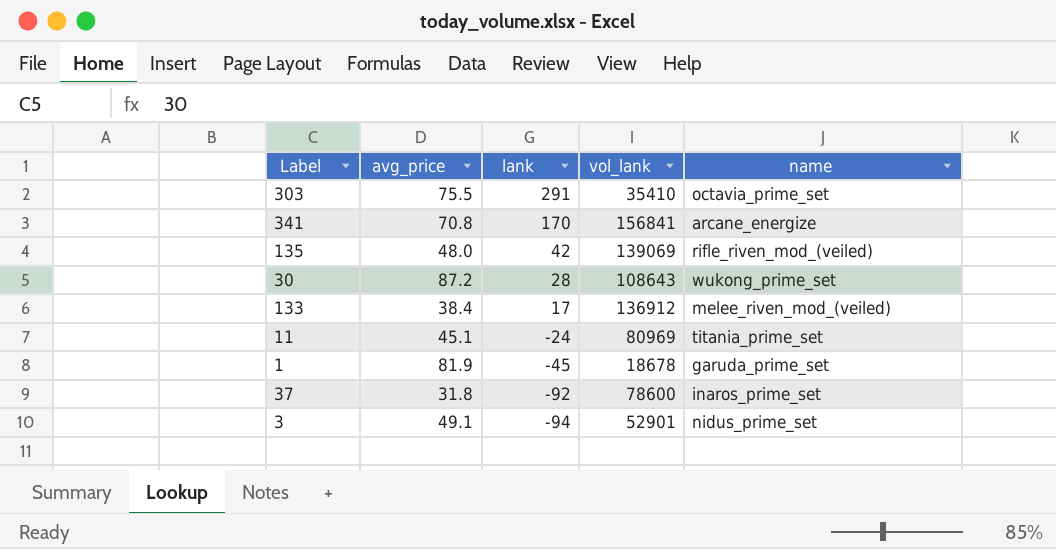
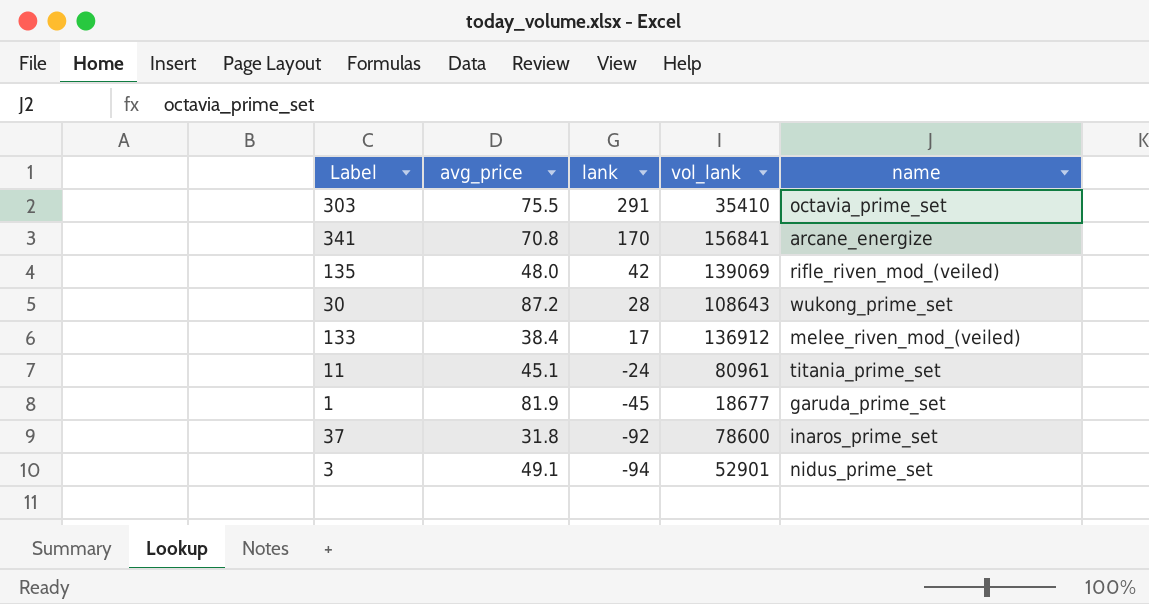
11 | vol_lank: 80969 -> 80961
1 | vol_lank: 18678 -> 18677

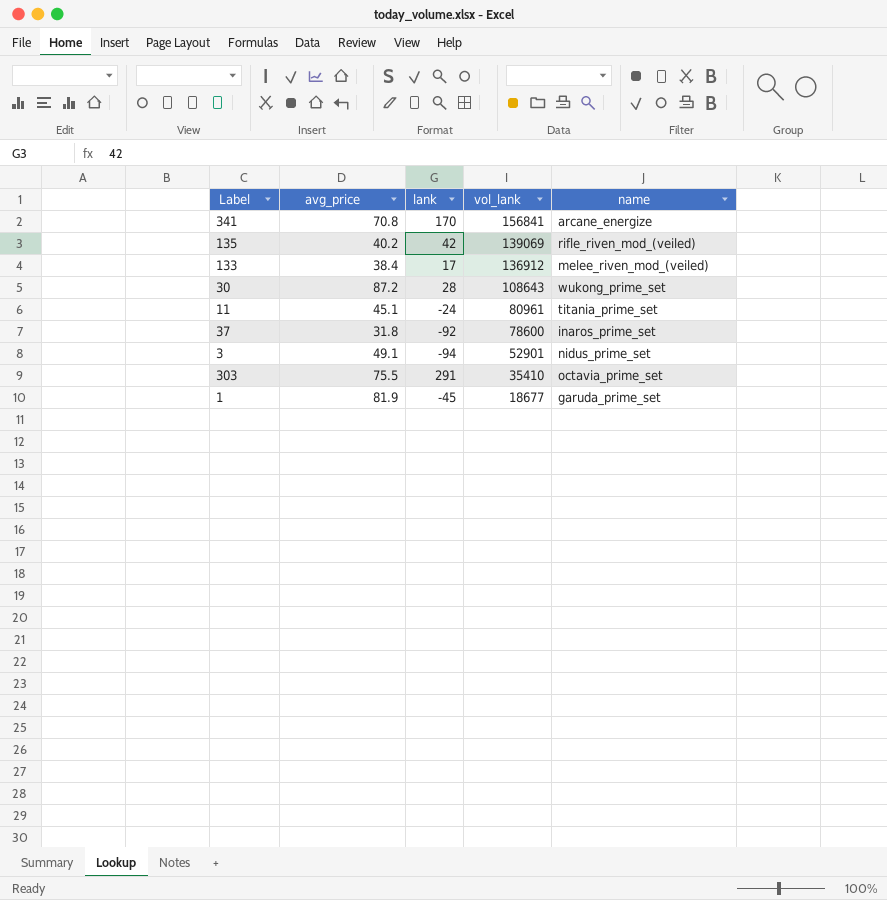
row order: lank descending -> vol_lank descending
135 | avg_price: 48.0 -> 40.2

